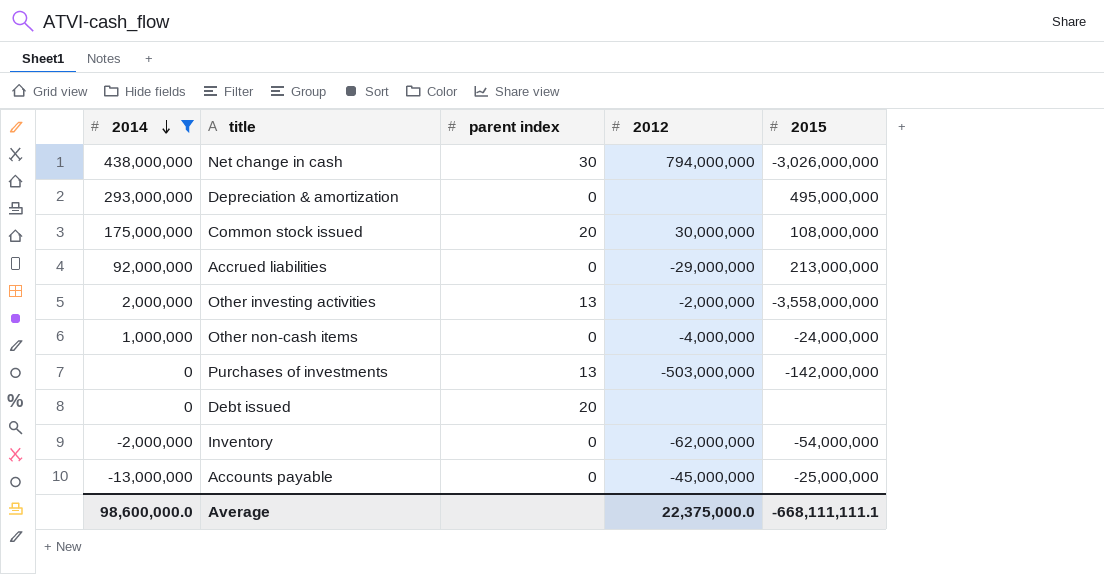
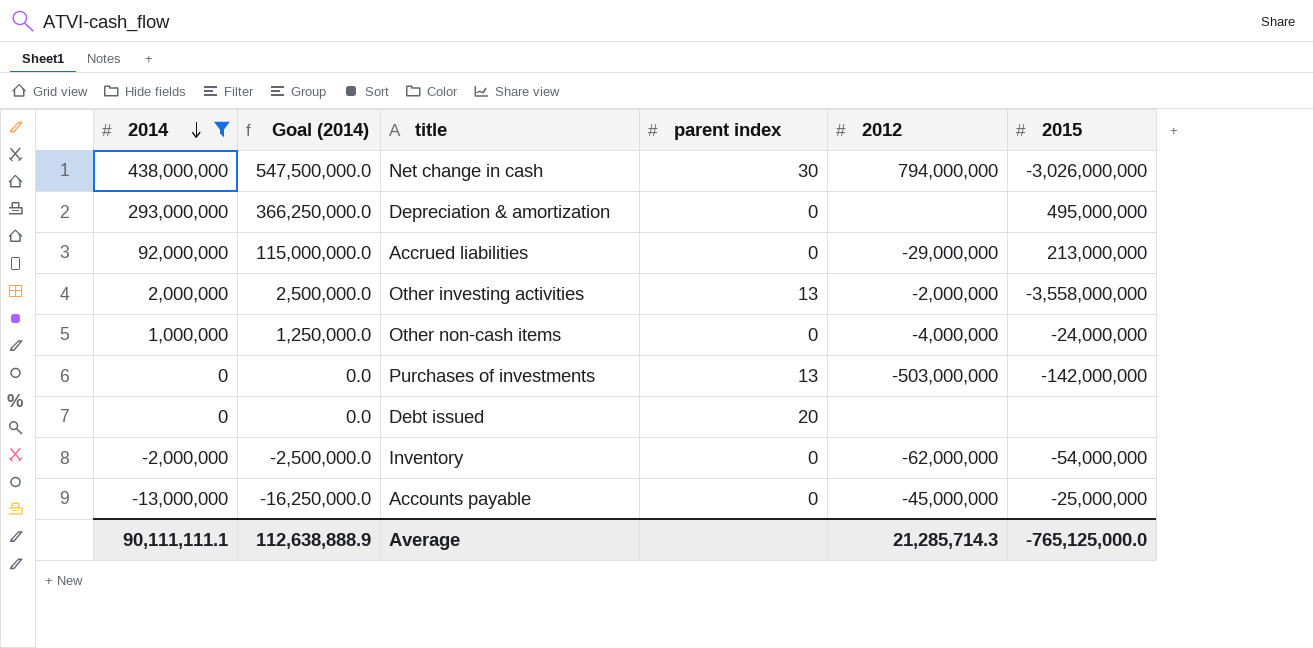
column Goal (2014) | formula: none -> [2014] * 1.25
row Common stock issued: 175,000,000 | 20 | 30,000,000 | 108,000,000 -> none
Average | 2014: 98,600,000.0 -> 90,111,111.1
Average | 2012: 22,375,000.0 -> 21,285,714.3
Average | 2015: -668,111,111.1 -> -765,125,000.0

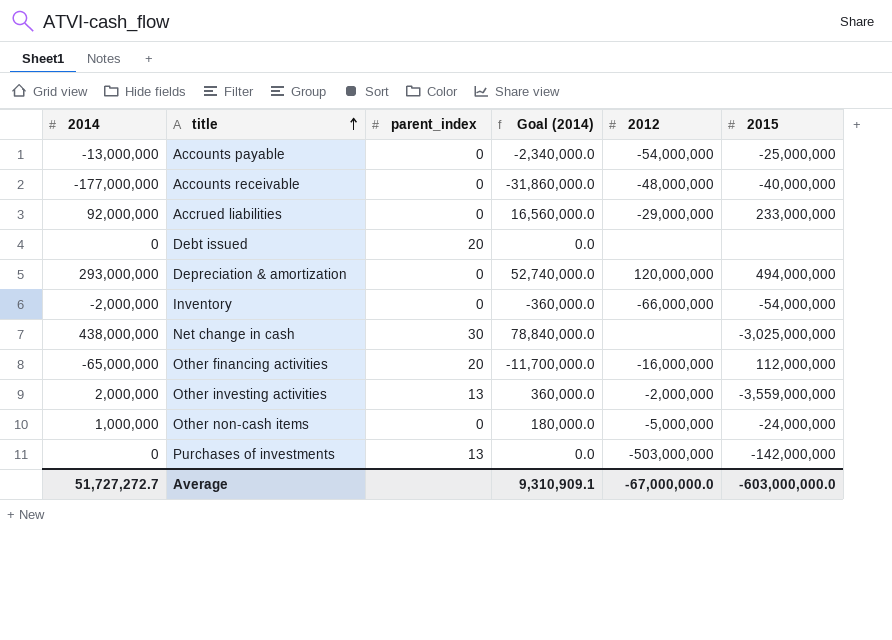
filter: 2014 >= -13,000,000 -> none
row order: 2014 descending -> title ascending
column name: parent index -> parent_index
column Goal (2014) | formula: [2014] * 1.25 -> [2014] * 0.18
column Goal (2014) | position: 2 -> 4
Accounts payable | 2012: -45,000,000 -> -54,000,000
Accrued liabilities | 2015: 213,000,000 -> 233,000,000
Depreciation & amortization | 2012: none -> 120,000,000
Depreciation & amortization | 2015: 495,000,000 -> 494,000,000
Inventory | 2012: -62,000,000 -> -66,000,000
Net change in cash | 2012: 794,000,000 -> none
Net change in cash | 2015: -3,026,000,000 -> -3,025,000,000
Other investing activities | 2015: -3,558,000,000 -> -3,559,000,000
Other non-cash items | 2012: -4,000,000 -> -5,000,000
Average | 2014: 90,111,111.1 -> 51,727,272.7
Average | Goal (2014): 112,638,888.9 -> 9,310,909.1
Average | 2012: 21,285,714.3 -> -67,000,000.0
Average | 2015: -765,125,000.0 -> -603,000,000.0

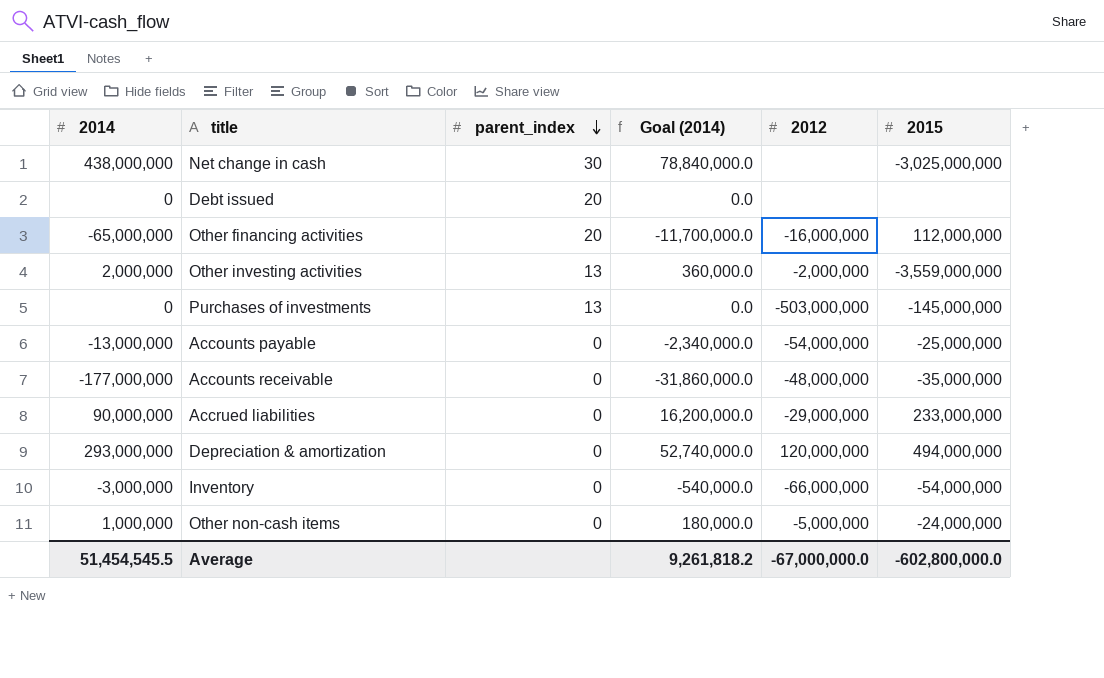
row order: title ascending -> parent_index descending
Purchases of investments | 2015: -142,000,000 -> -145,000,000
Accounts receivable | 2015: -40,000,000 -> -35,000,000
Accrued liabilities | 2014: 92,000,000 -> 90,000,000
Accrued liabilities | Goal (2014): 16,560,000.0 -> 16,200,000.0
Inventory | 2014: -2,000,000 -> -3,000,000
Inventory | Goal (2014): -360,000.0 -> -540,000.0
Average | 2014: 51,727,272.7 -> 51,454,545.5
Average | Goal (2014): 9,310,909.1 -> 9,261,818.2
Average | 2015: -603,000,000.0 -> -602,800,000.0

